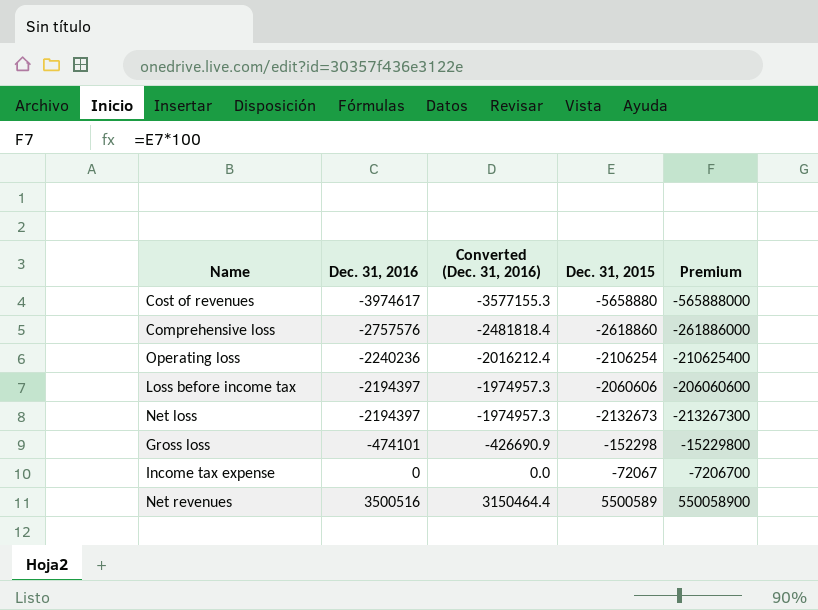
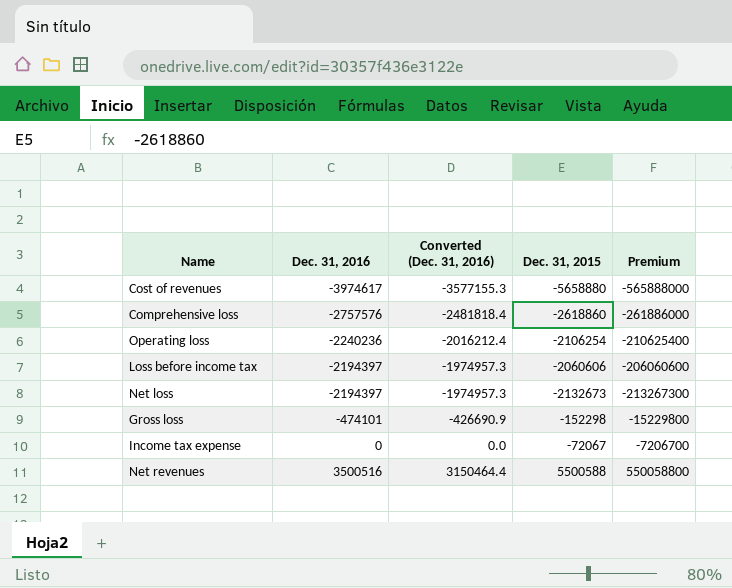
Net revenues | Dec. 31, 2015: 5500589 -> 5500588
Net revenues | Premium: 550058900 -> 550058800

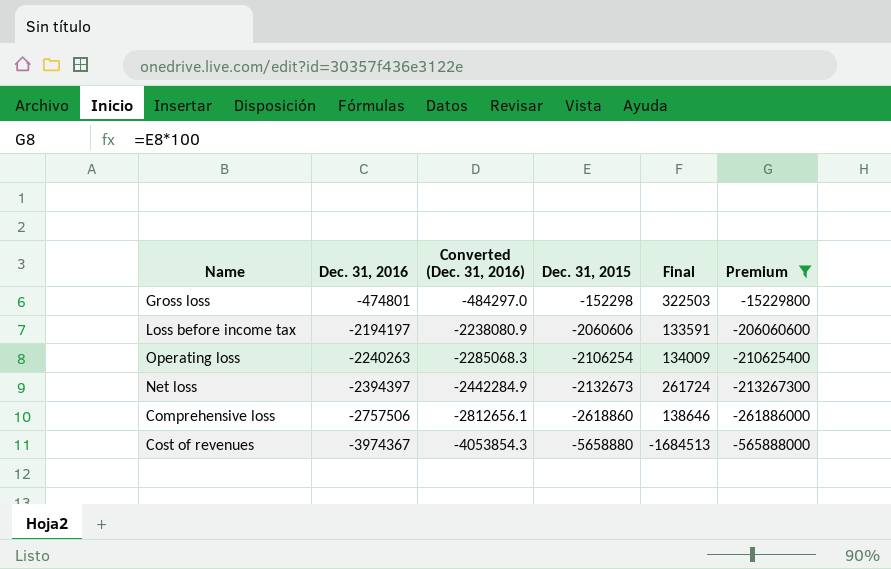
filter: none -> Premium <= -15229800
row order: Dec. 31, 2016 ascending -> Dec. 31, 2016 descending
column Converted (Dec. 31, 2016) | formula: [Dec. 31, 2016] * 0.9 -> [Dec. 31, 2016] * 1.02
column Final | formula: none -> [Dec. 31, 2015] - [Dec. 31, 2016]
Gross loss | Dec. 31, 2016: -474101 -> -474801
Loss before income tax | Dec. 31, 2016: -2194397 -> -2194197
Operating loss | Dec. 31, 2016: -2240236 -> -2240263
Net loss | Dec. 31, 2016: -2194397 -> -2394397
Comprehensive loss | Dec. 31, 2016: -2757576 -> -2757506
Cost of revenues | Dec. 31, 2016: -3974617 -> -3974367

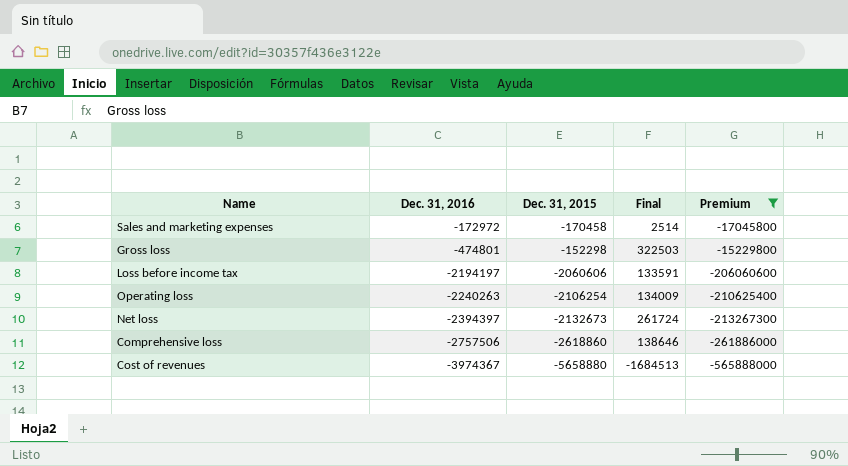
column Converted (Dec. 31, 2016) | formula: [Dec. 31, 2016] * 1.02 -> none
row Sales and marketing expenses: none -> -172972 | -170458 | 2514 | -17045800

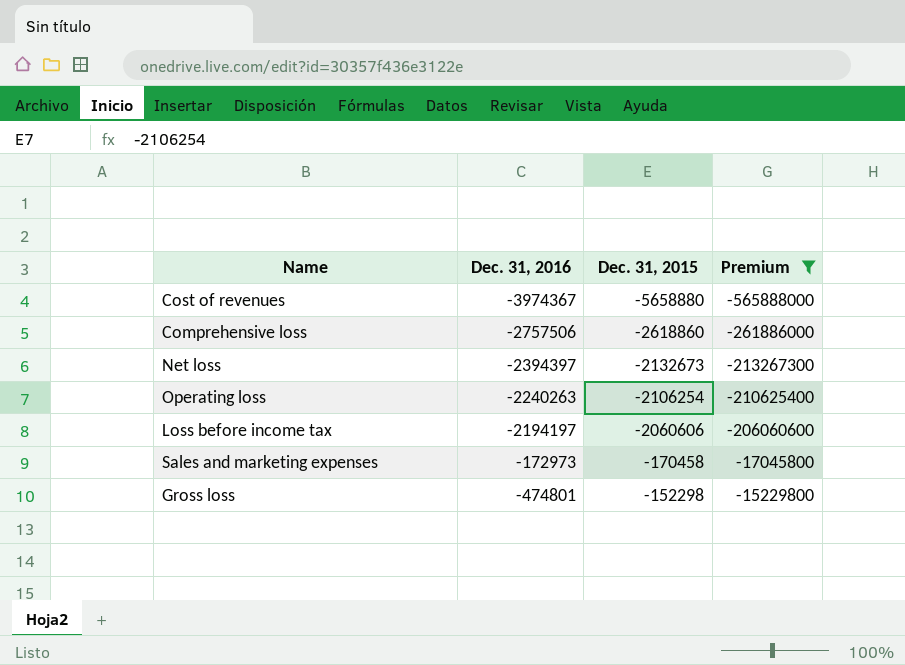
row order: Dec. 31, 2016 descending -> Dec. 31, 2015 ascending
column Final | formula: [Dec. 31, 2015] - [Dec. 31, 2016] -> none
Sales and marketing expenses | Dec. 31, 2016: -172972 -> -172973

